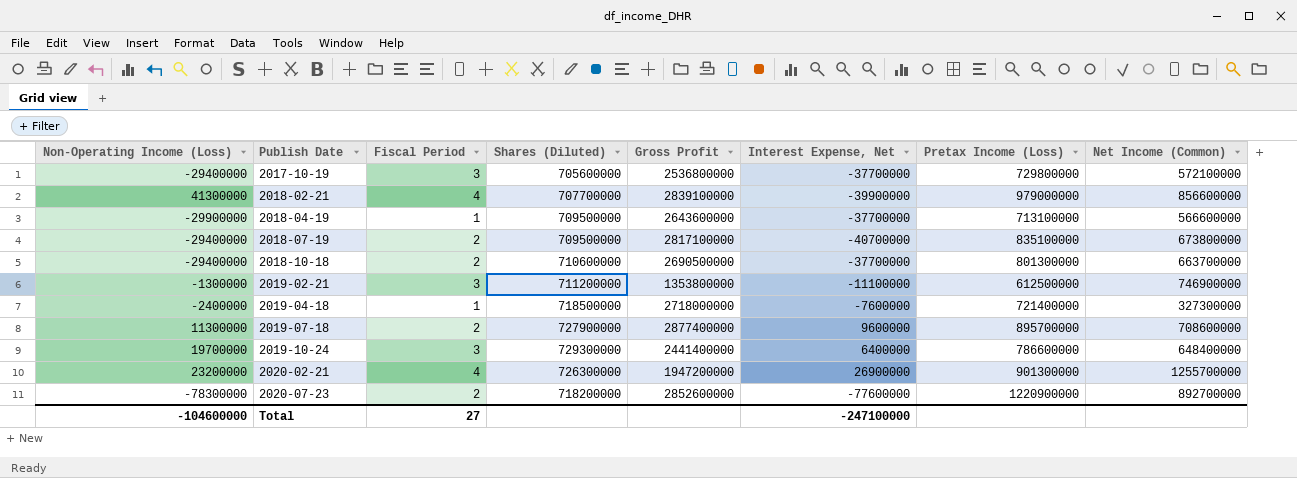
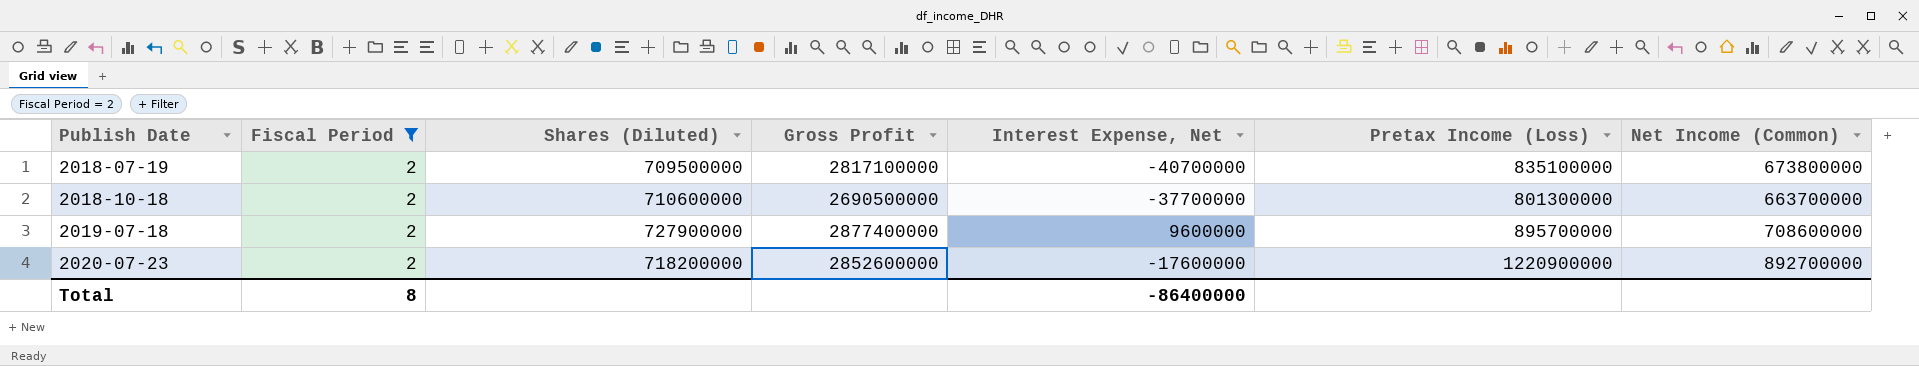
filter: none -> Fiscal Period = 2
column Non-Operating Income (Loss) | position: 1 -> none
2020-07-23 | Interest Expense, Net: -77600000 -> -17600000
Total | Fiscal Period: 27 -> 8
Total | Interest Expense, Net: -247100000 -> -86400000

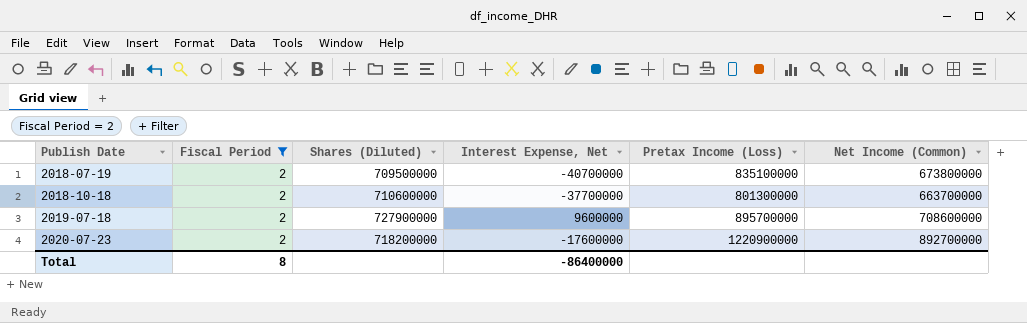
column Gross Profit | position: 4 -> none

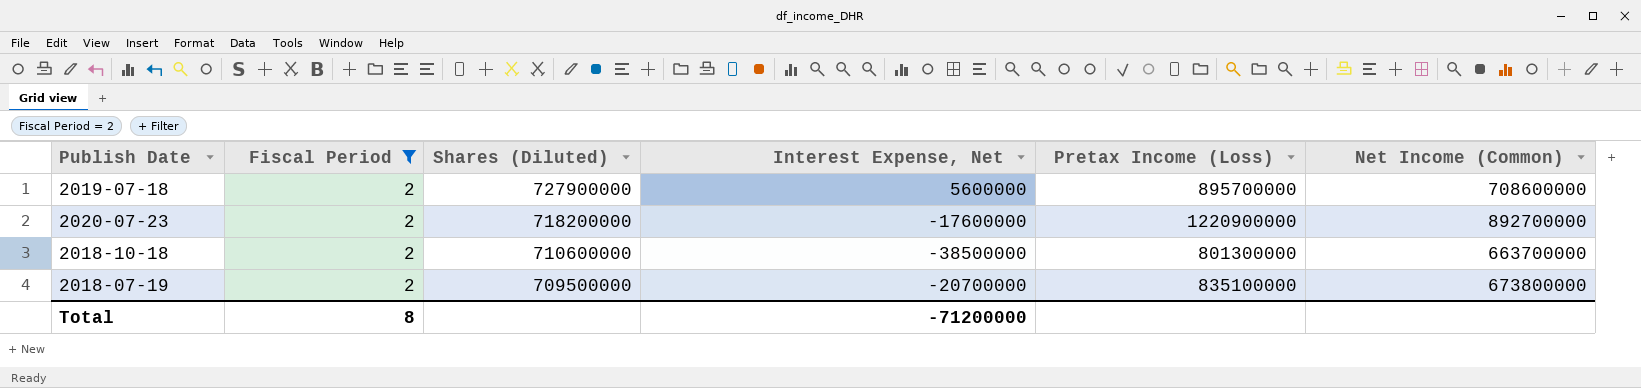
row order: Publish Date ascending -> Shares (Diluted) descending
2019-07-18 | Interest Expense, Net: 9600000 -> 5600000
2018-10-18 | Interest Expense, Net: -37700000 -> -38500000
2018-07-19 | Interest Expense, Net: -40700000 -> -20700000
Total | Interest Expense, Net: -86400000 -> -71200000

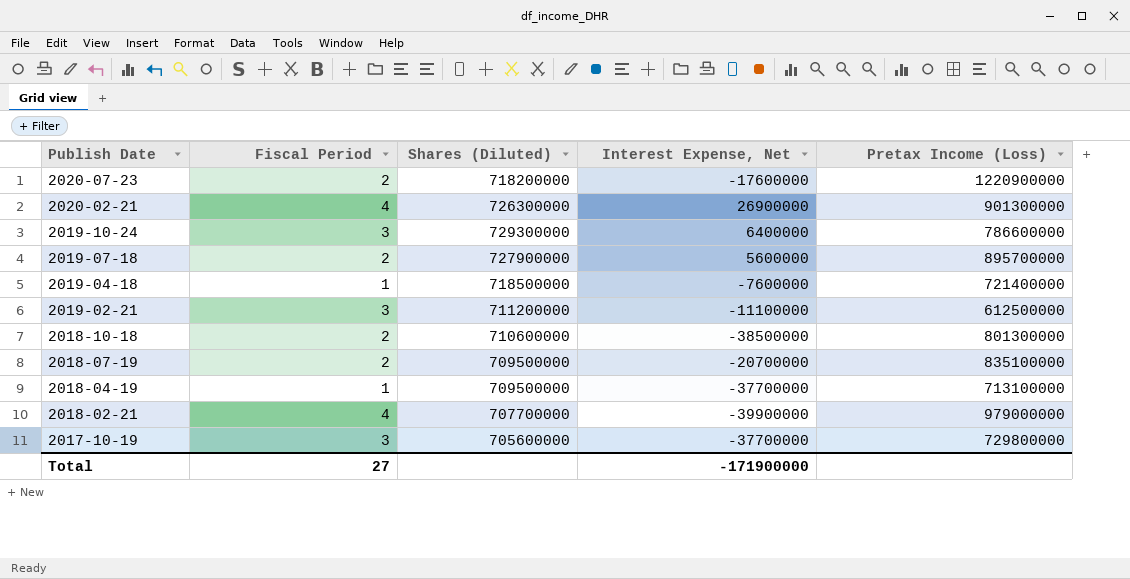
filter: Fiscal Period = 2 -> none
row order: Shares (Diluted) descending -> Publish Date descending
column Net Income (Common) | position: 6 -> none
Total | Fiscal Period: 8 -> 27
Total | Interest Expense, Net: -71200000 -> -171900000

